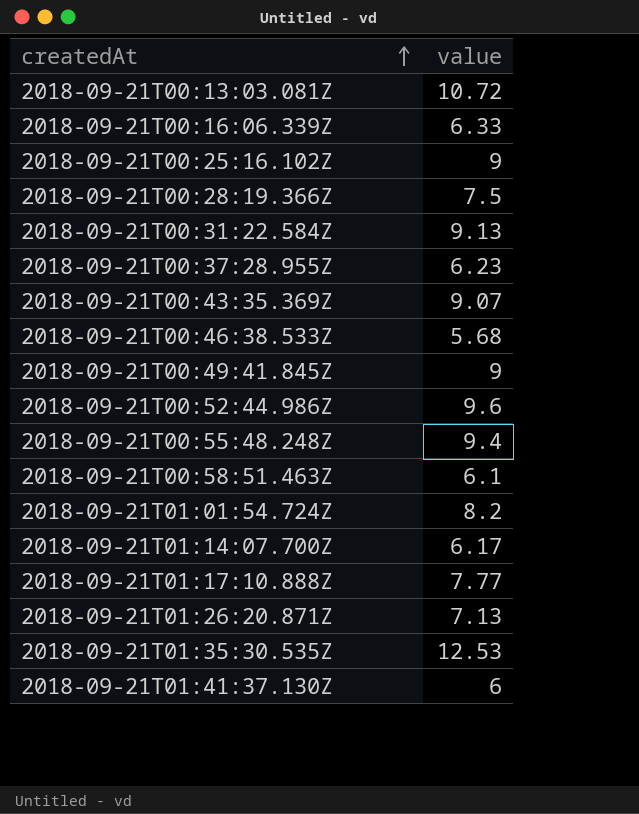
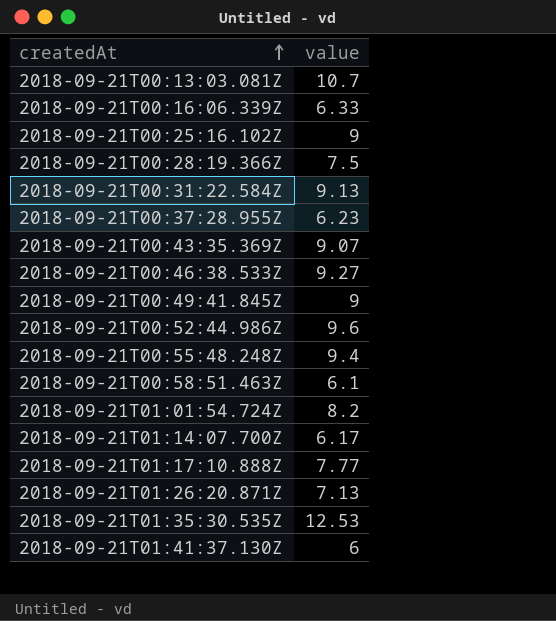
2018-09-21T00:13:03.081Z | value: 10.72 -> 10.7
2018-09-21T00:46:38.533Z | value: 5.68 -> 9.27

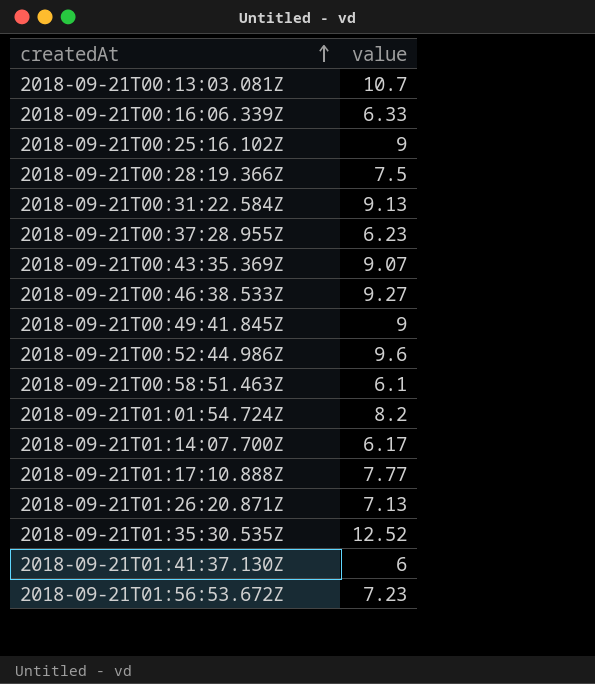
row 2018-09-21T00:55:48.248Z: 9.4 -> none
2018-09-21T01:35:30.535Z | value: 12.53 -> 12.52
row 2018-09-21T01:56:53.672Z: none -> 7.23

